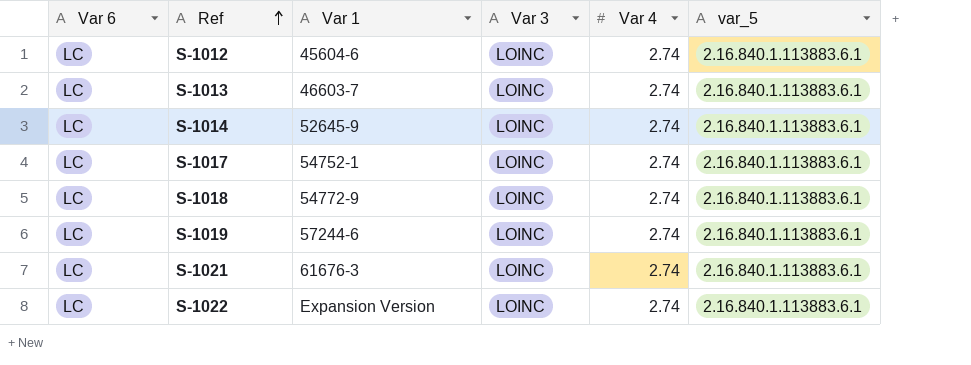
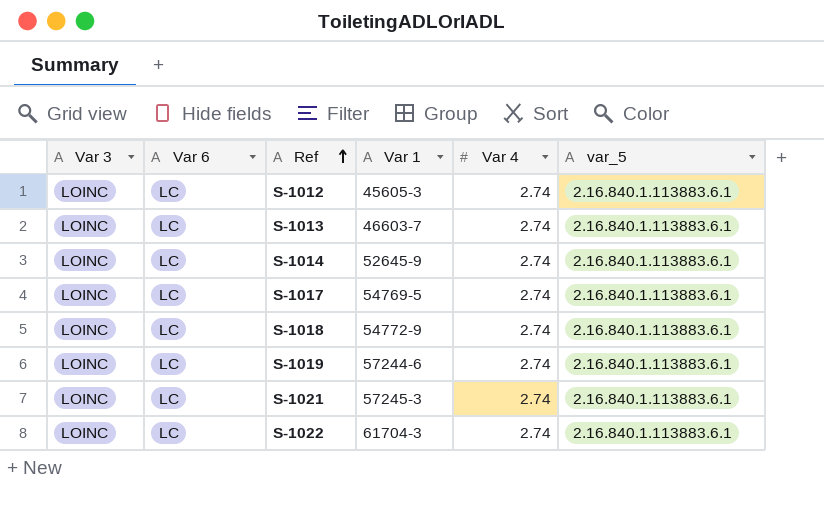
column Var 3 | position: 4 -> 1
S-1012 | Var 1: 45604-6 -> 45605-3
S-1017 | Var 1: 54752-1 -> 54769-5
S-1021 | Var 1: 61676-3 -> 57245-3
S-1022 | Var 1: Expansion Version -> 61704-3

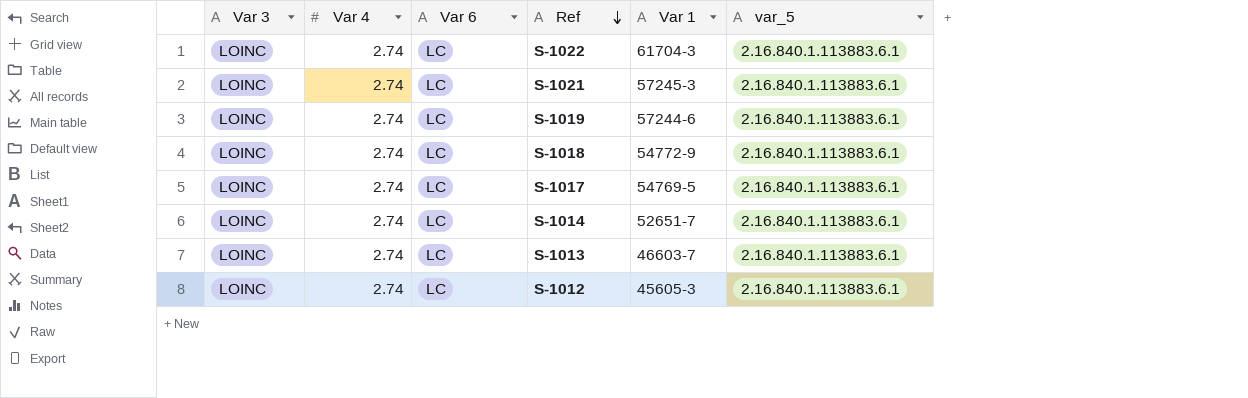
row order: Ref ascending -> Ref descending
column Var 4 | position: 5 -> 2
S-1014 | Var 1: 52645-9 -> 52651-7

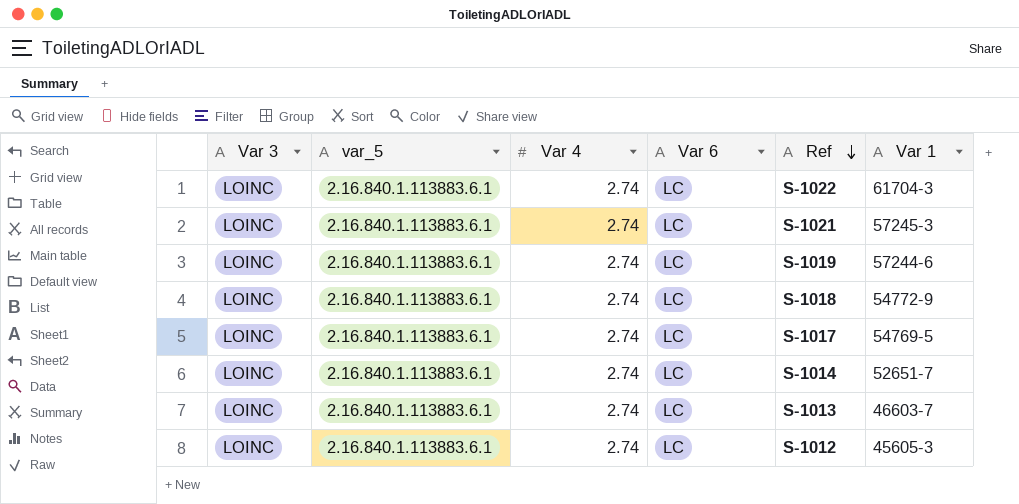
column var_5 | position: 6 -> 2

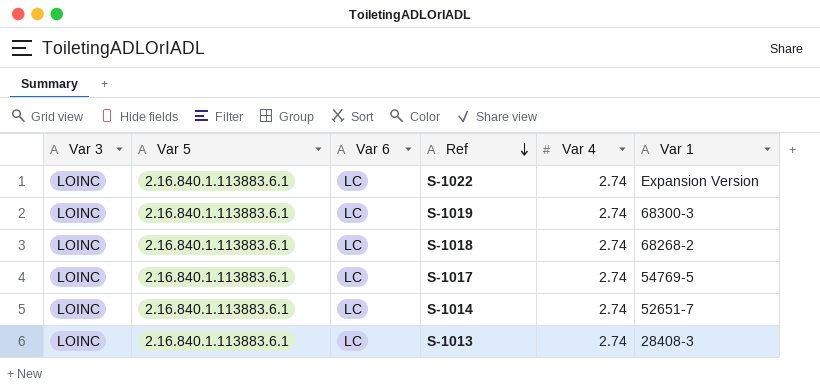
column name: var_5 -> Var 5
column Var 4 | position: 3 -> 5
row S-1021: LOINC | 2.16.840.1.113883.6.1 | 2.74 | LC | 57245-3 -> none
row S-1012: LOINC | 2.16.840.1.113883.6.1 | 2.74 | LC | 45605-3 -> none
S-1022 | Var 1: 61704-3 -> Expansion Version
S-1019 | Var 1: 57244-6 -> 68300-3
S-1018 | Var 1: 54772-9 -> 68268-2
S-1013 | Var 1: 46603-7 -> 28408-3

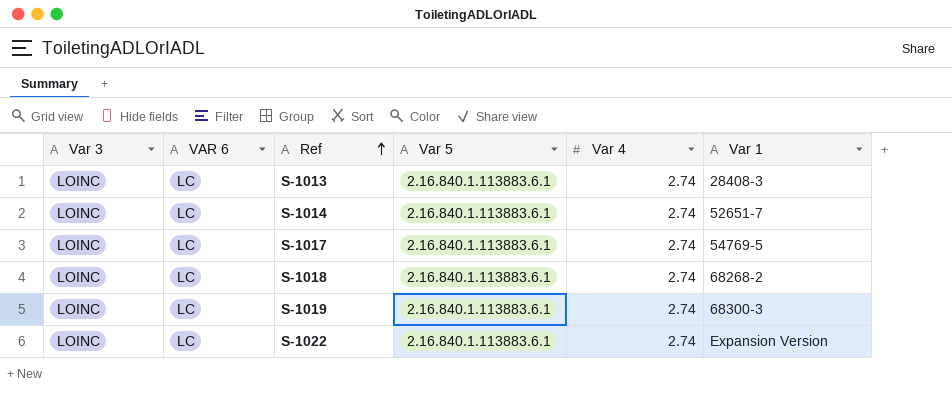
row order: Ref descending -> Ref ascending
column name: Var 6 -> VAR 6
column Var 5 | position: 2 -> 4

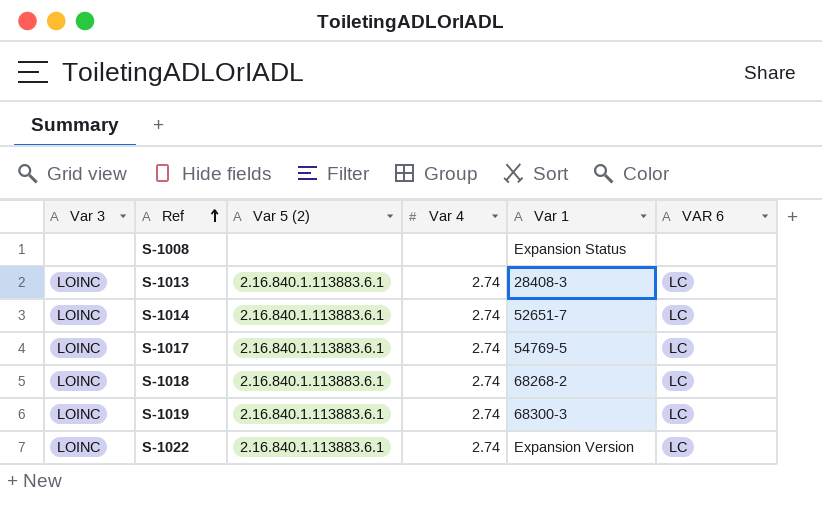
column name: Var 5 -> Var 5 (2)
column VAR 6 | position: 2 -> 6
row S-1008: none -> none | none | none | Expansion Status | none

